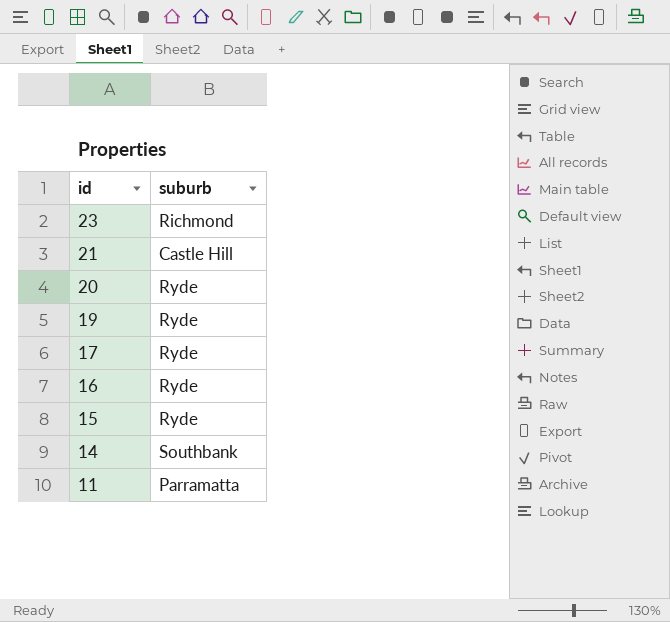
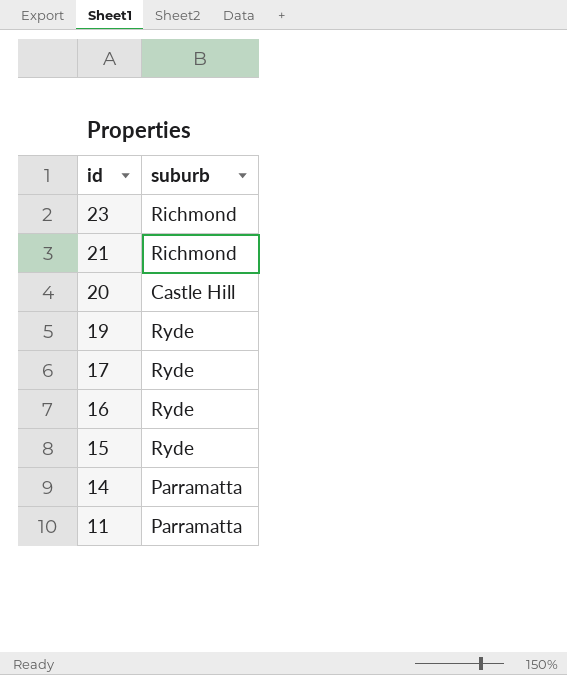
21 | suburb: Castle Hill -> Richmond
20 | suburb: Ryde -> Castle Hill
14 | suburb: Southbank -> Parramatta

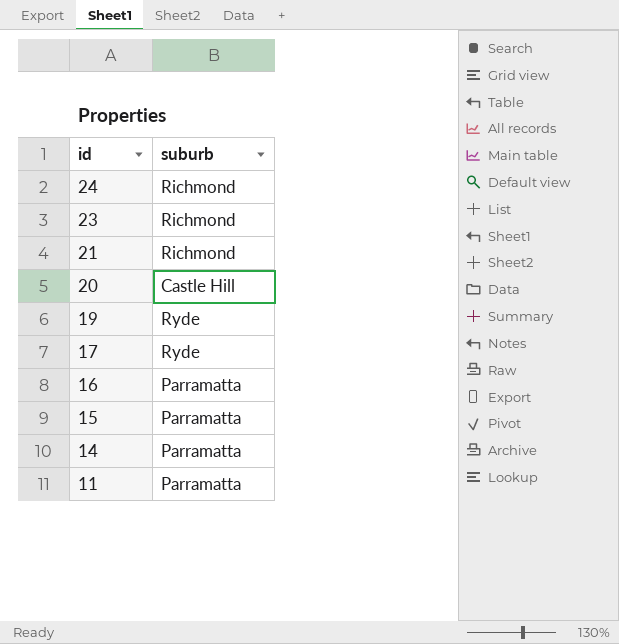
row 24: none -> Richmond
16 | suburb: Ryde -> Parramatta
15 | suburb: Ryde -> Parramatta

